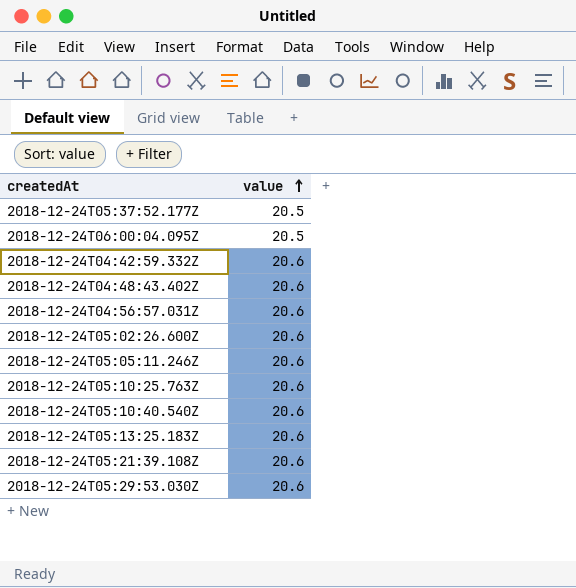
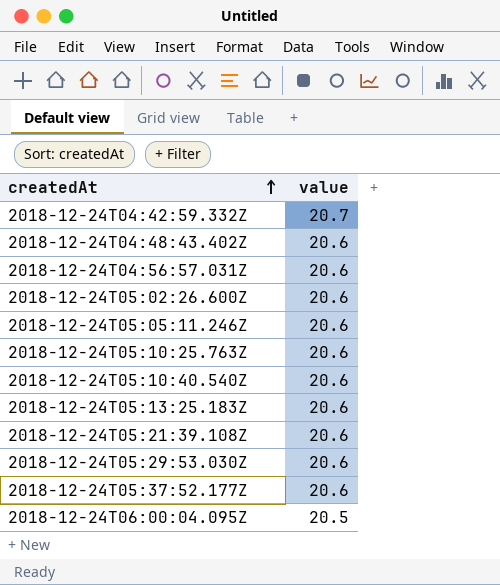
row order: value ascending -> createdAt ascending
2018-12-24T04:42:59.332Z | value: 20.6 -> 20.7
2018-12-24T05:37:52.177Z | value: 20.5 -> 20.6

